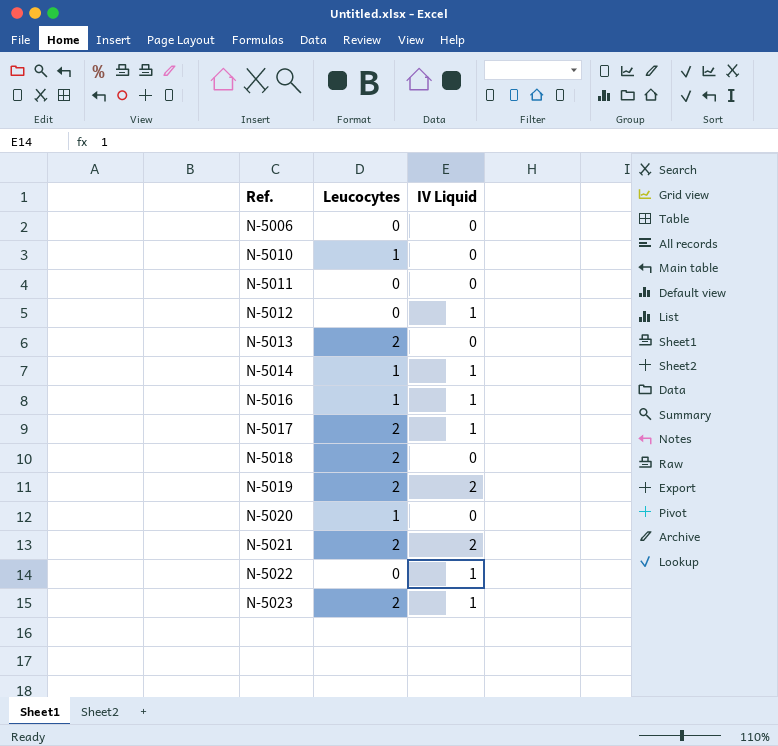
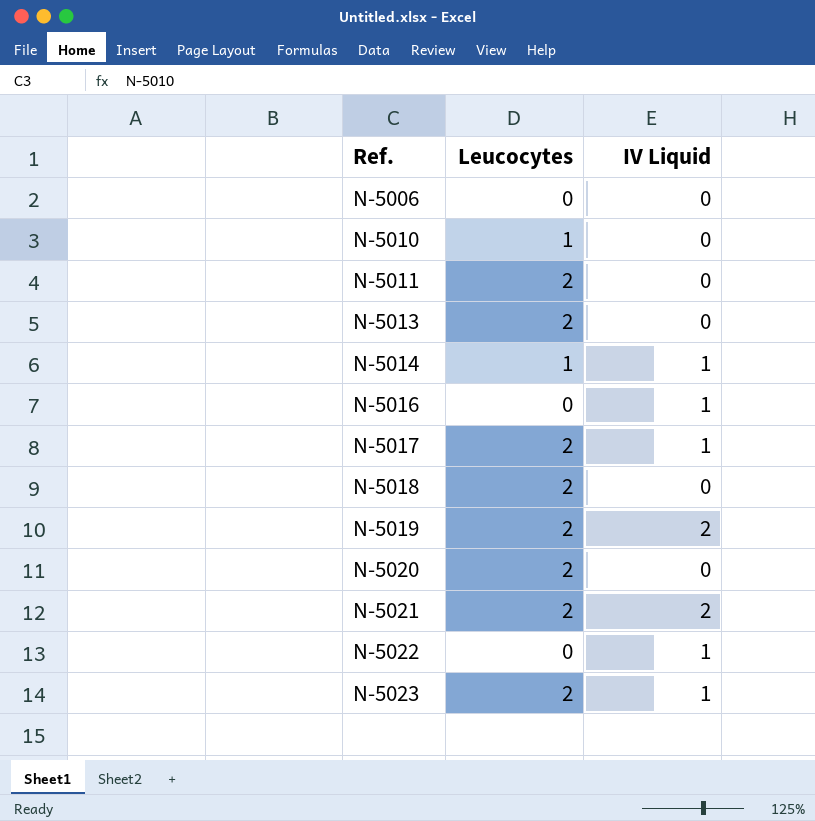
row N-5012: 0 | 1 -> none
N-5011 | Leucocytes: 0 -> 2
N-5016 | Leucocytes: 1 -> 0
N-5020 | Leucocytes: 1 -> 2

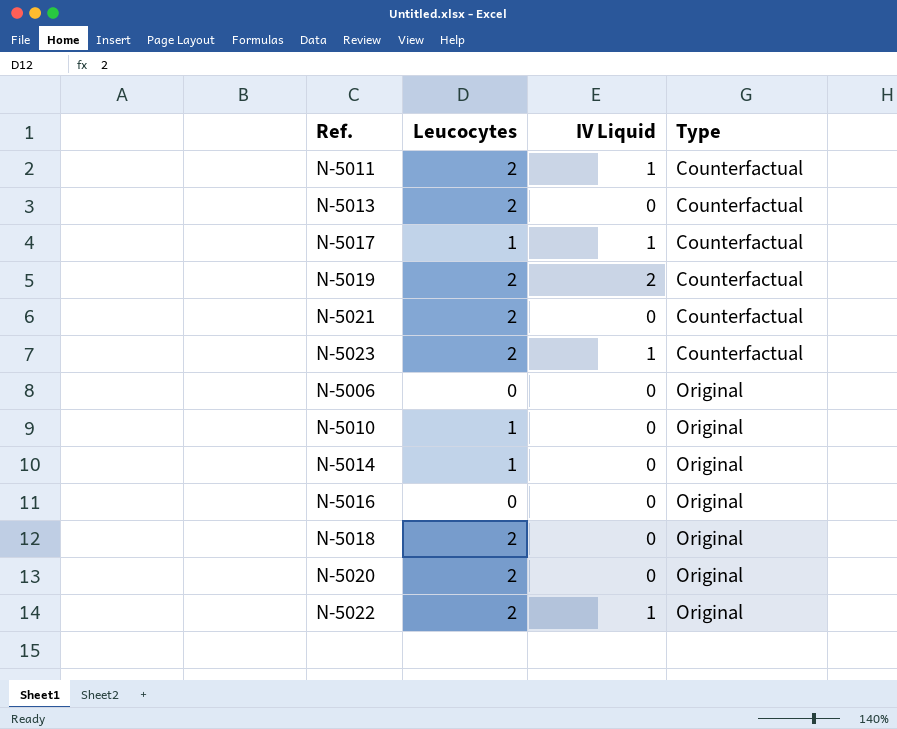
row order: Ref. ascending -> Type ascending
column Type | position: none -> 4
N-5011 | IV Liquid: 0 -> 1
N-5017 | Leucocytes: 2 -> 1
N-5021 | IV Liquid: 2 -> 0
N-5014 | IV Liquid: 1 -> 0
N-5016 | IV Liquid: 1 -> 0
N-5022 | Leucocytes: 0 -> 2

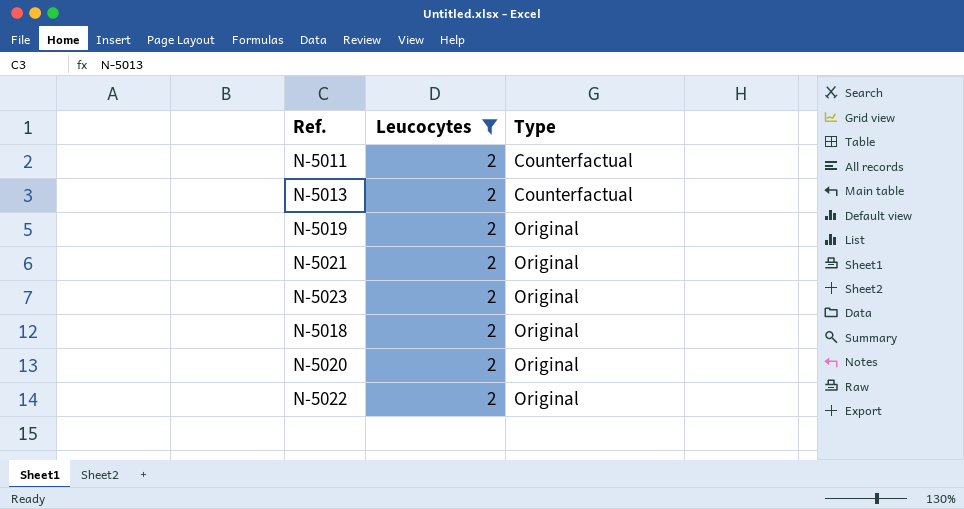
filter: none -> Leucocytes = 2
column IV Liquid | position: 3 -> none
N-5019 | Type: Counterfactual -> Original
N-5021 | Type: Counterfactual -> Original
N-5023 | Type: Counterfactual -> Original

